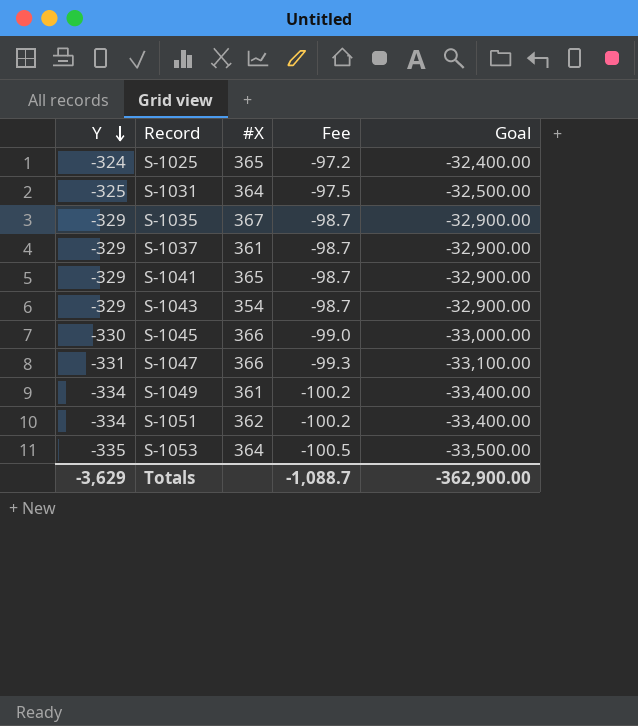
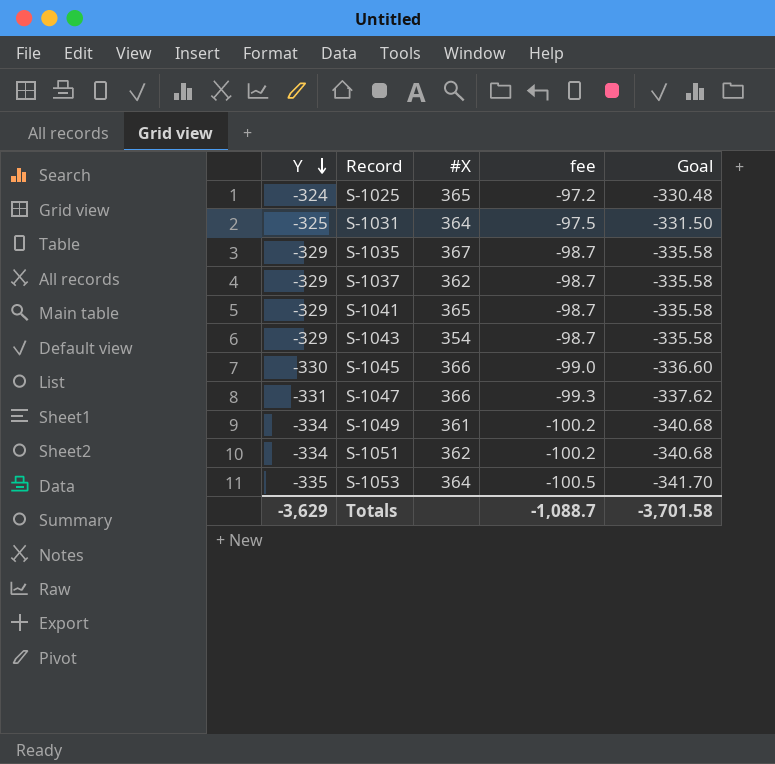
column name: Fee -> fee
column Goal | formula: [Y] * 100 -> [Y] * 1.02
S-1037 | #X: 361 -> 362
Totals | Goal: -362,900.00 -> -3,701.58

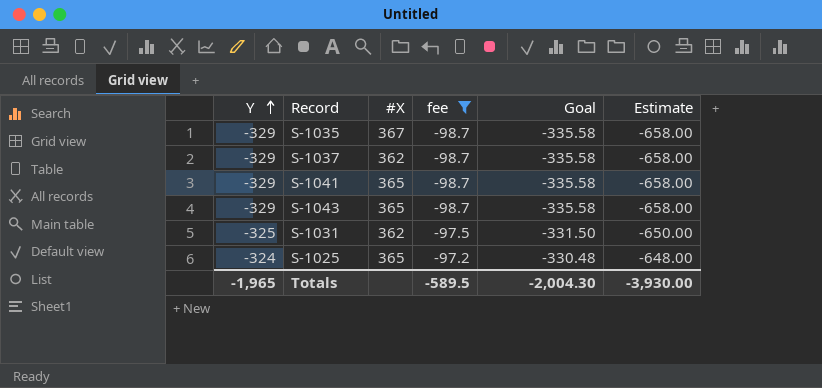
filter: none -> fee >= -98.7
row order: Y descending -> Y ascending
column Estimate | formula: none -> [Y] * 2
S-1043 | #X: 354 -> 365
S-1031 | #X: 364 -> 362
Totals | Y: -3,629 -> -1,965
Totals | fee: -1,088.7 -> -589.5
Totals | Goal: -3,701.58 -> -2,004.30

